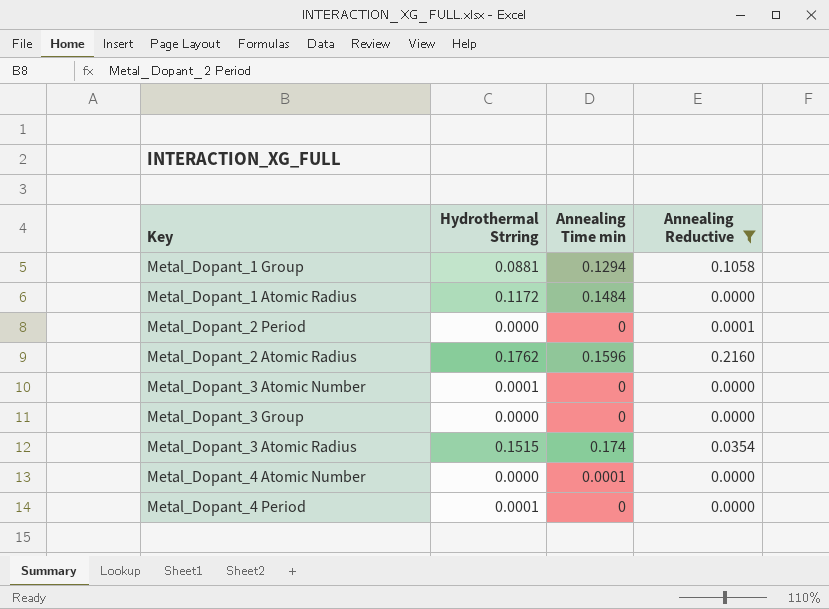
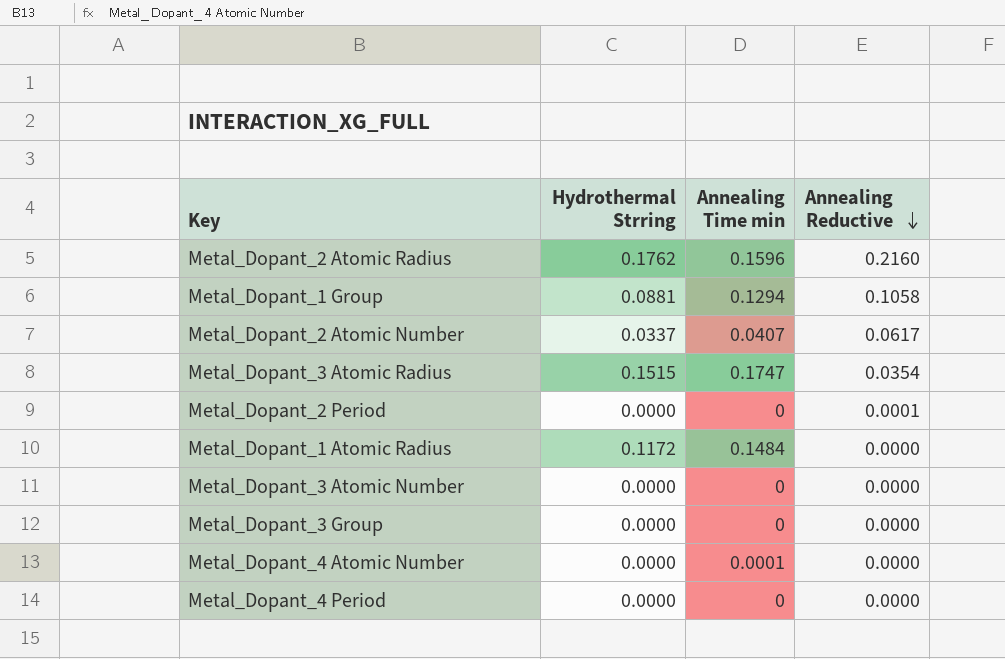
filter: Annealing Reductive != 0.0617 -> none
row order: none -> Annealing Reductive descending
Metal_Dopant_3 Atomic Radius | Annealing Time min: 0.174 -> 0.1747
Metal_Dopant_3 Atomic Number | Hydrothermal Strring: 0.0001 -> 0.0000
Metal_Dopant_4 Period | Hydrothermal Strring: 0.0001 -> 0.0000

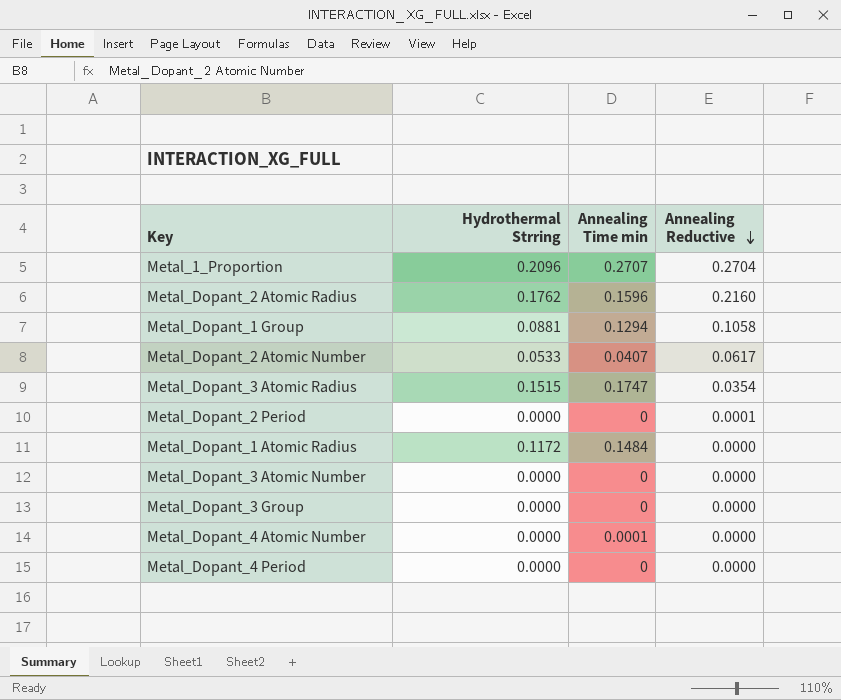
row Metal_1_Proportion: none -> 0.2096 | 0.2707 | 0.2704
Metal_Dopant_2 Atomic Number | Hydrothermal Strring: 0.0337 -> 0.0533

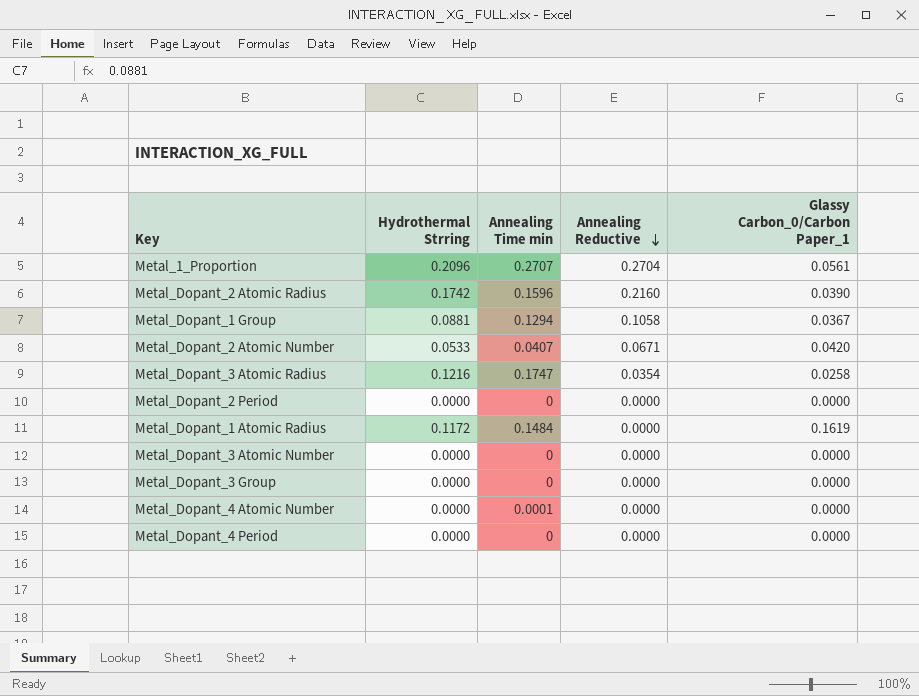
column Glassy Carbon_0/Carbon Paper_1 | position: none -> 5
Metal_Dopant_2 Atomic Radius | Hydrothermal Strring: 0.1762 -> 0.1742
Metal_Dopant_2 Atomic Number | Annealing Reductive: 0.0617 -> 0.0671
Metal_Dopant_3 Atomic Radius | Hydrothermal Strring: 0.1515 -> 0.1216
Metal_Dopant_2 Period | Annealing Reductive: 0.0001 -> 0.0000

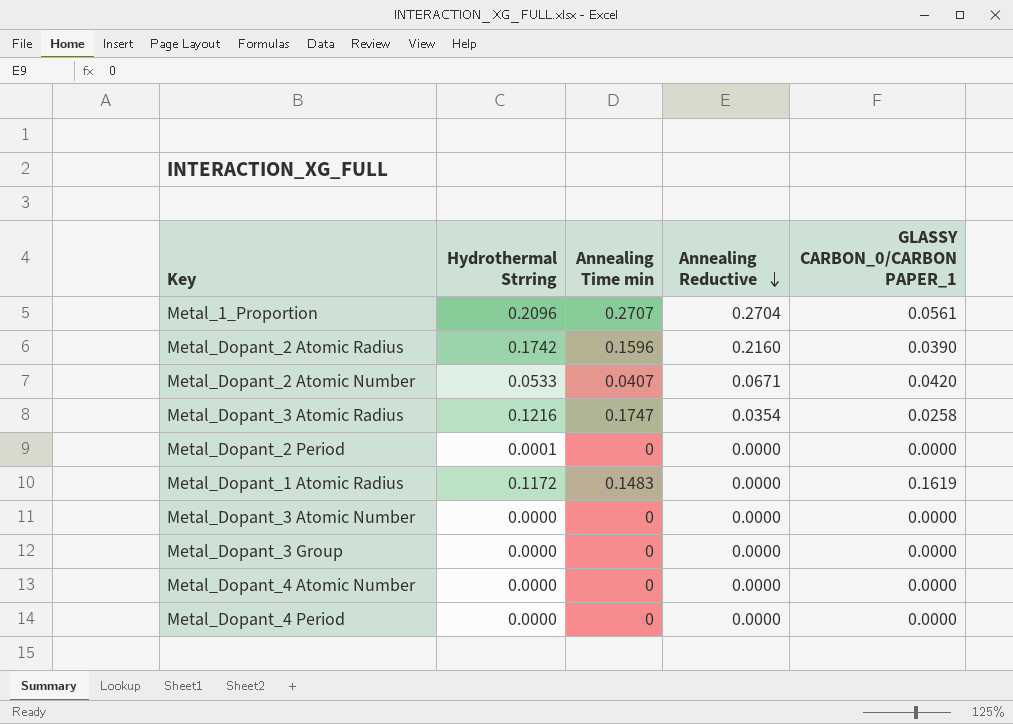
column name: Glassy Carbon_0/Carbon Paper_1 -> GLASSY CARBON_0/CARBON PAPER_1
row Metal_Dopant_1 Group: 0.0881 | 0.1294 | 0.1058 | 0.0367 -> none
Metal_Dopant_2 Period | Hydrothermal Strring: 0.0000 -> 0.0001
Metal_Dopant_1 Atomic Radius | Annealing Time min: 0.1484 -> 0.1483
Metal_Dopant_4 Atomic Number | Annealing Time min: 0.0001 -> 0

